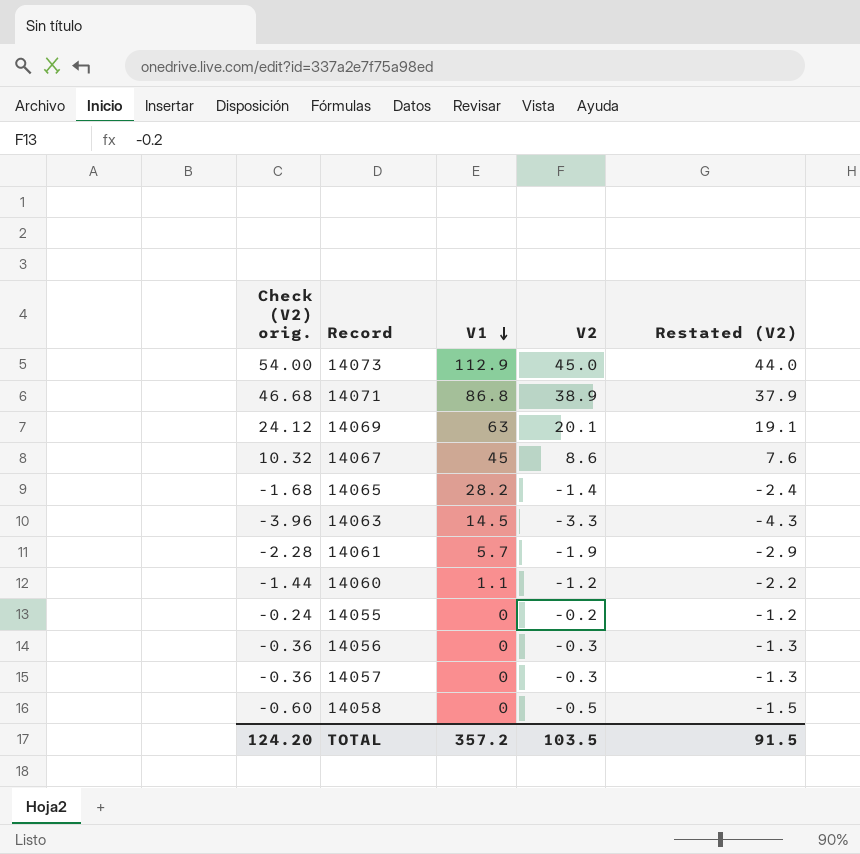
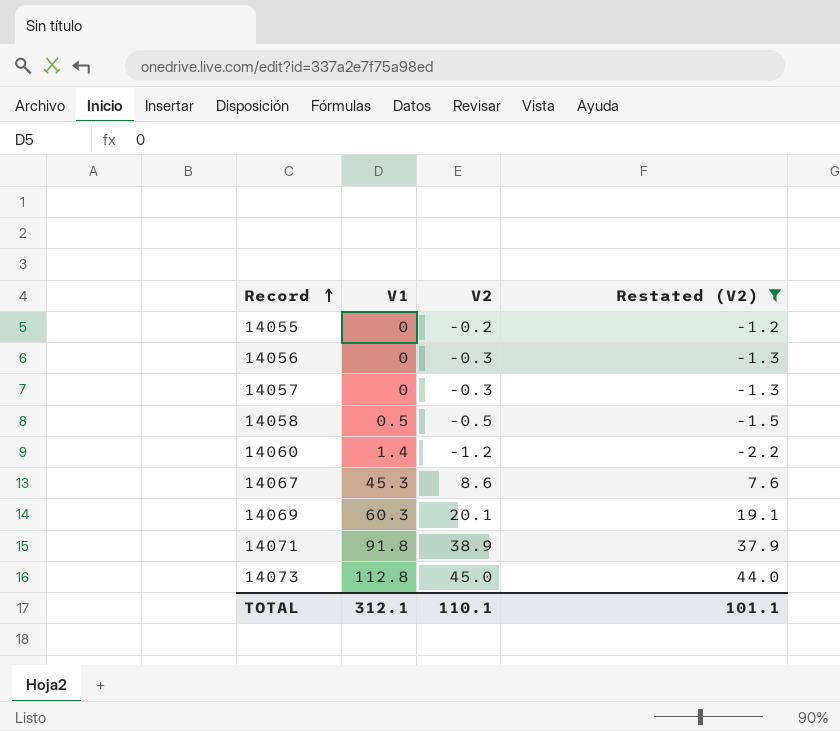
filter: none -> Restated (V2) >= -2.2
row order: V1 descending -> Record ascending
column Check (V2) orig. | formula: [V2] * 1.2 -> none
14058 | V1: 0 -> 0.5
14060 | V1: 1.1 -> 1.4
14067 | V1: 45 -> 45.3
14069 | V1: 63 -> 60.3
14071 | V1: 86.8 -> 91.8
14073 | V1: 112.9 -> 112.8
TOTAL | V1: 357.2 -> 312.1
TOTAL | V2: 103.5 -> 110.1
TOTAL | Restated (V2): 91.5 -> 101.1

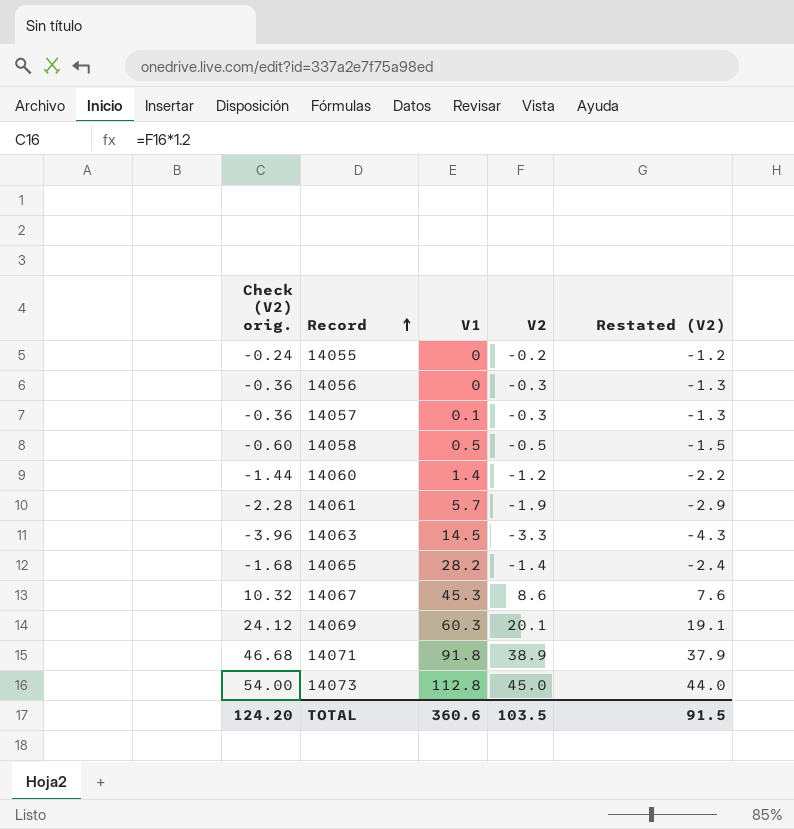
filter: Restated (V2) >= -2.2 -> none
column Check (V2) orig. | formula: none -> [V2] * 1.2
14057 | V1: 0 -> 0.1
TOTAL | V1: 312.1 -> 360.6
TOTAL | V2: 110.1 -> 103.5
TOTAL | Restated (V2): 101.1 -> 91.5

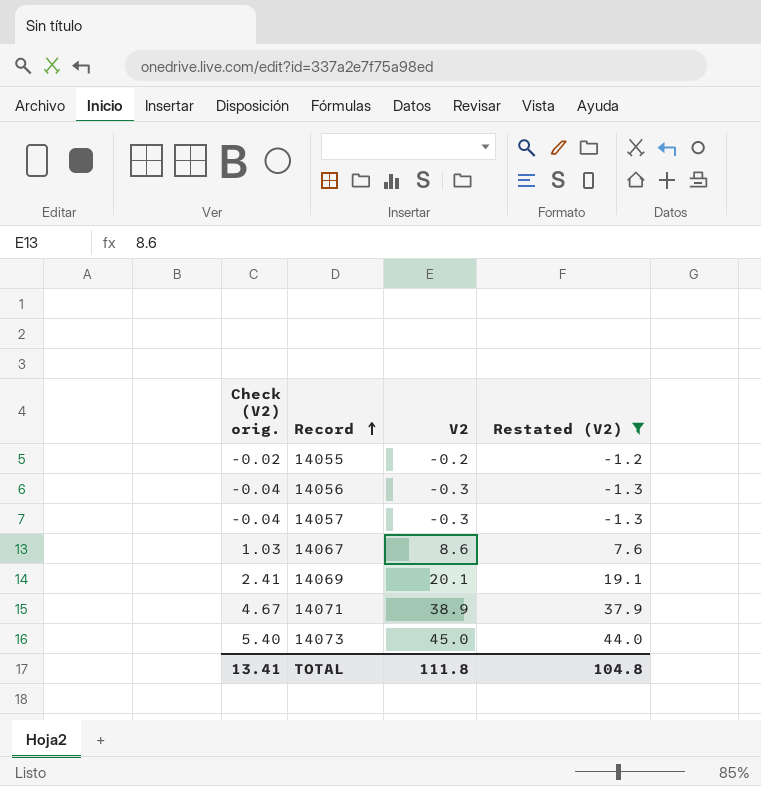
filter: none -> Restated (V2) >= -1.3
column V1 | position: 3 -> none
column Check (V2) orig. | formula: [V2] * 1.2 -> [V2] * 0.12
TOTAL | Check (V2) orig.: 124.20 -> 13.41
TOTAL | V2: 103.5 -> 111.8
TOTAL | Restated (V2): 91.5 -> 104.8

